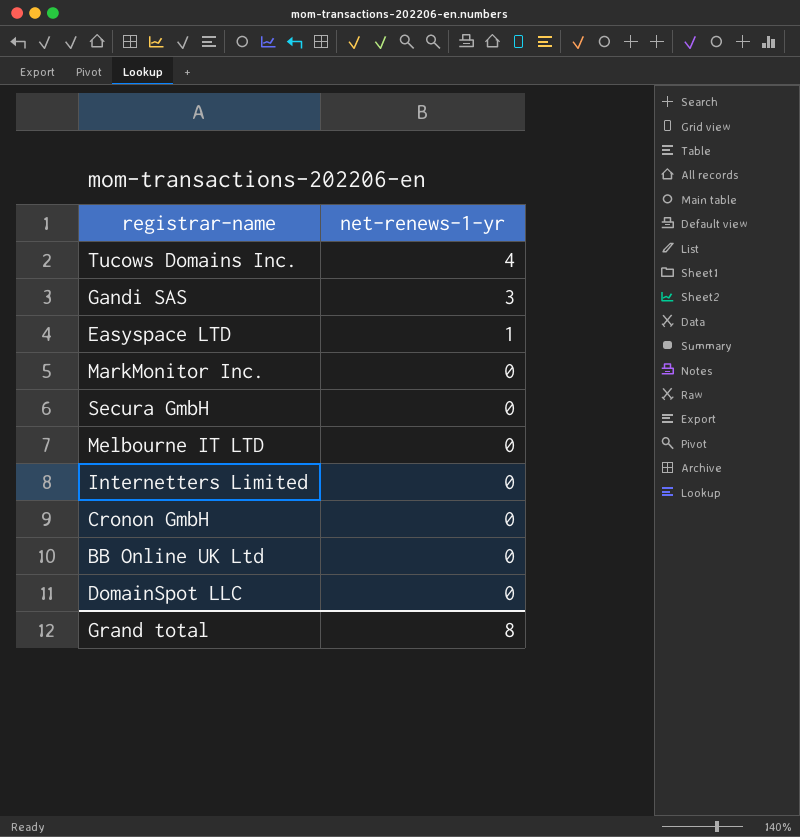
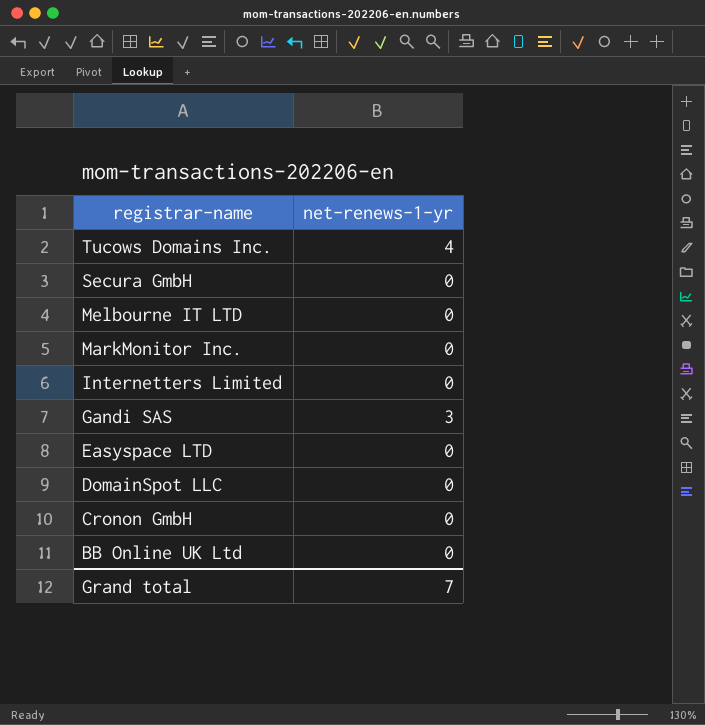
row order: net-renews-1-yr descending -> registrar-name descending
Easyspace LTD | net-renews-1-yr: 1 -> 0
Grand total | net-renews-1-yr: 8 -> 7

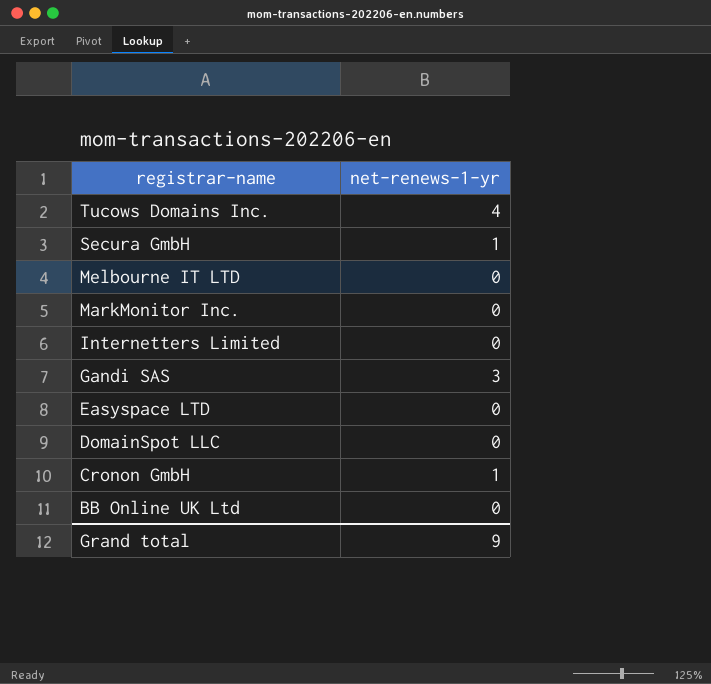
Secura GmbH | net-renews-1-yr: 0 -> 1
Cronon GmbH | net-renews-1-yr: 0 -> 1
Grand total | net-renews-1-yr: 7 -> 9

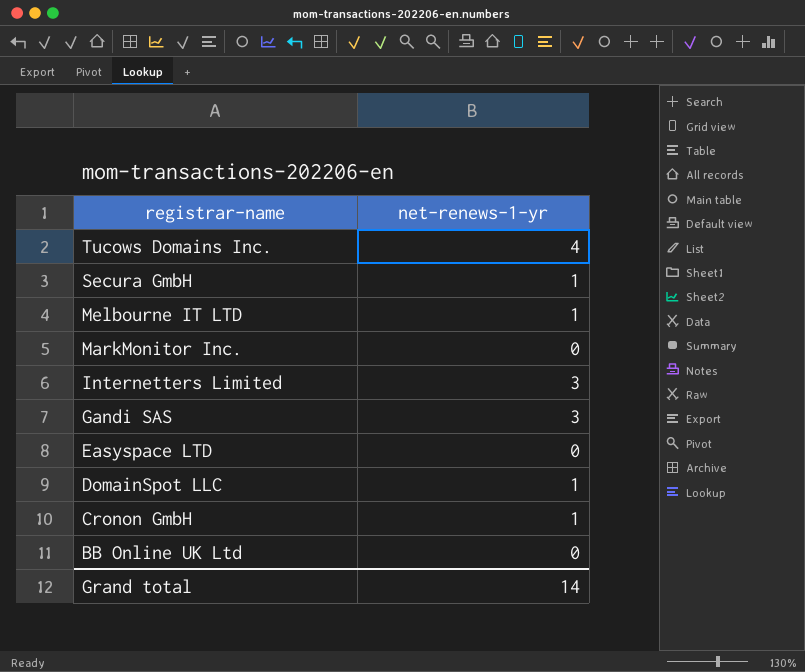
Melbourne IT LTD | net-renews-1-yr: 0 -> 1
Internetters Limited | net-renews-1-yr: 0 -> 3
DomainSpot LLC | net-renews-1-yr: 0 -> 1
Grand total | net-renews-1-yr: 9 -> 14

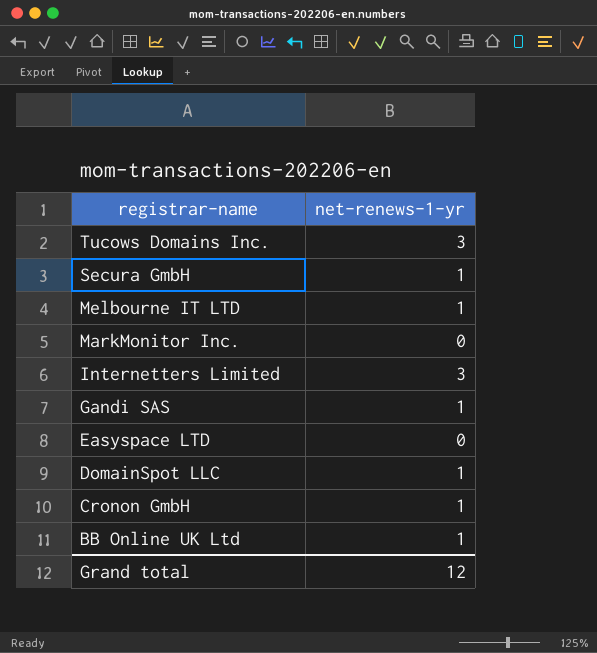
Tucows Domains Inc. | net-renews-1-yr: 4 -> 3
Gandi SAS | net-renews-1-yr: 3 -> 1
BB Online UK Ltd | net-renews-1-yr: 0 -> 1
Grand total | net-renews-1-yr: 14 -> 12

